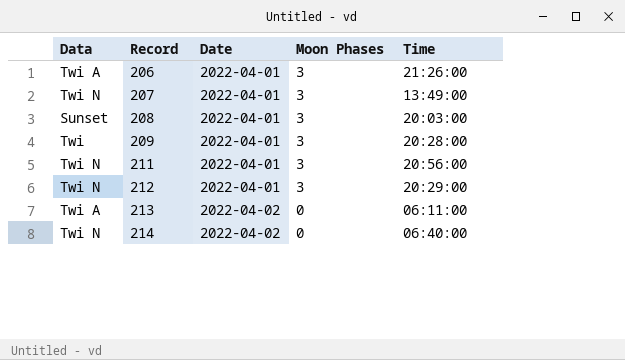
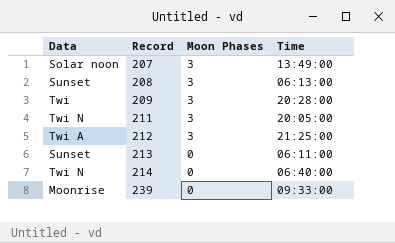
column Date | position: 3 -> none
row 206: Twi A | 2022-04-01 | 3 | 21:26:00 -> none
207 | Data: Twi N -> Solar noon
208 | Time: 20:03:00 -> 06:13:00
211 | Time: 20:56:00 -> 20:05:00
212 | Data: Twi N -> Twi A
212 | Time: 20:29:00 -> 21:25:00
213 | Data: Twi A -> Sunset
row 239: none -> Moonrise | 0 | 09:33:00

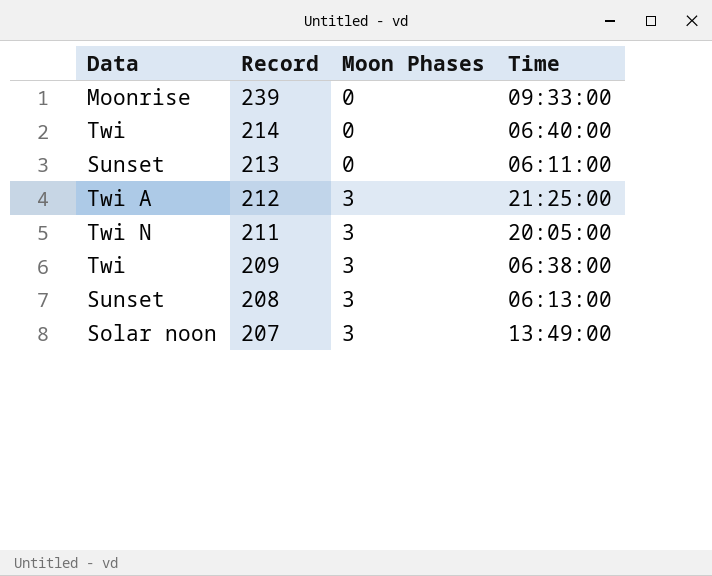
row order: Record ascending -> Record descending
214 | Data: Twi N -> Twi
209 | Time: 20:28:00 -> 06:38:00

